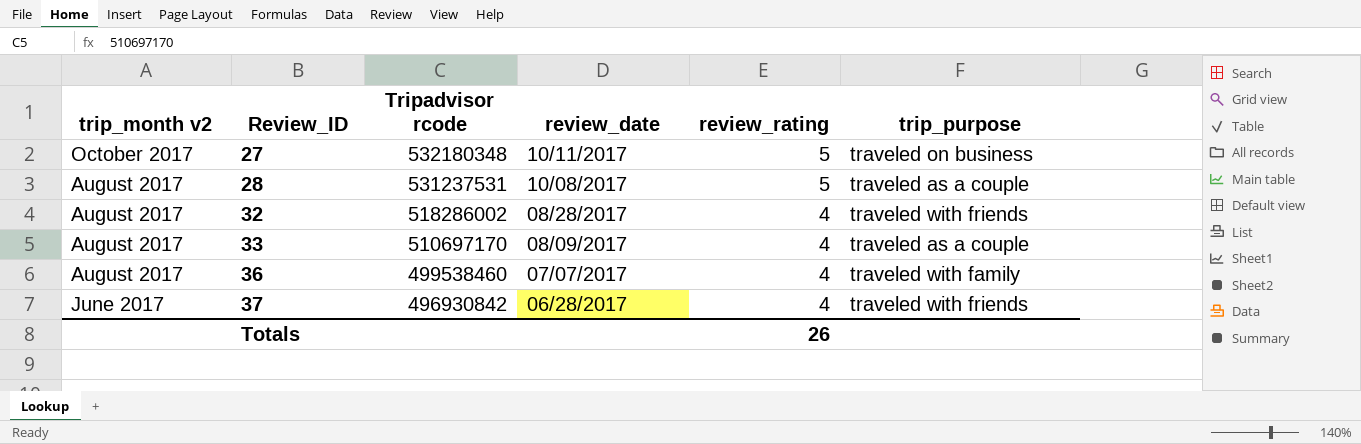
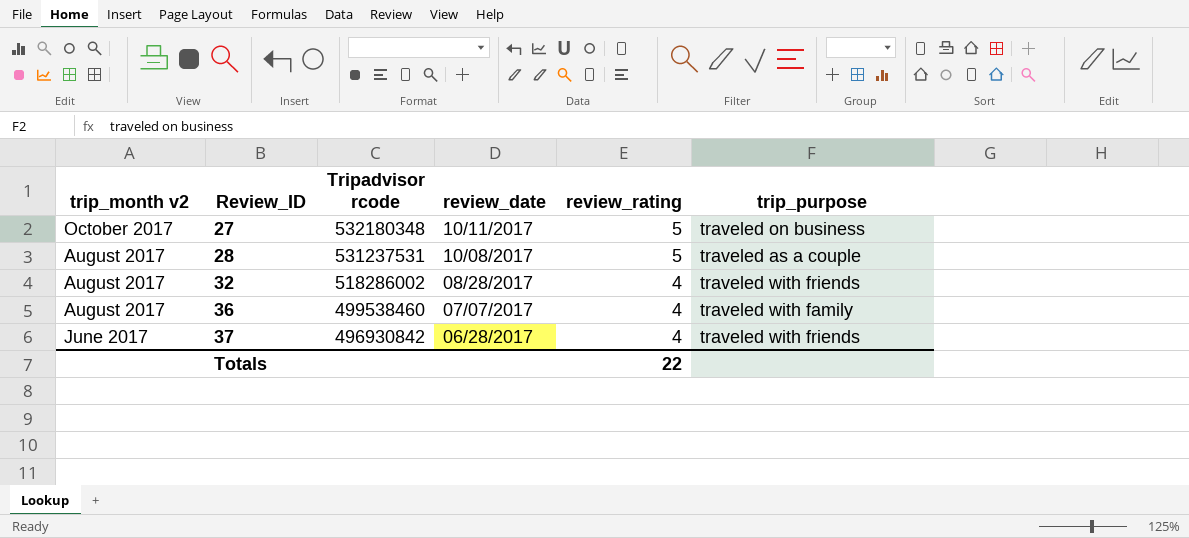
row 33: August 2017 | 510697170 | 08/09/2017 | 4 | traveled as a couple -> none
Totals | review_rating: 26 -> 22

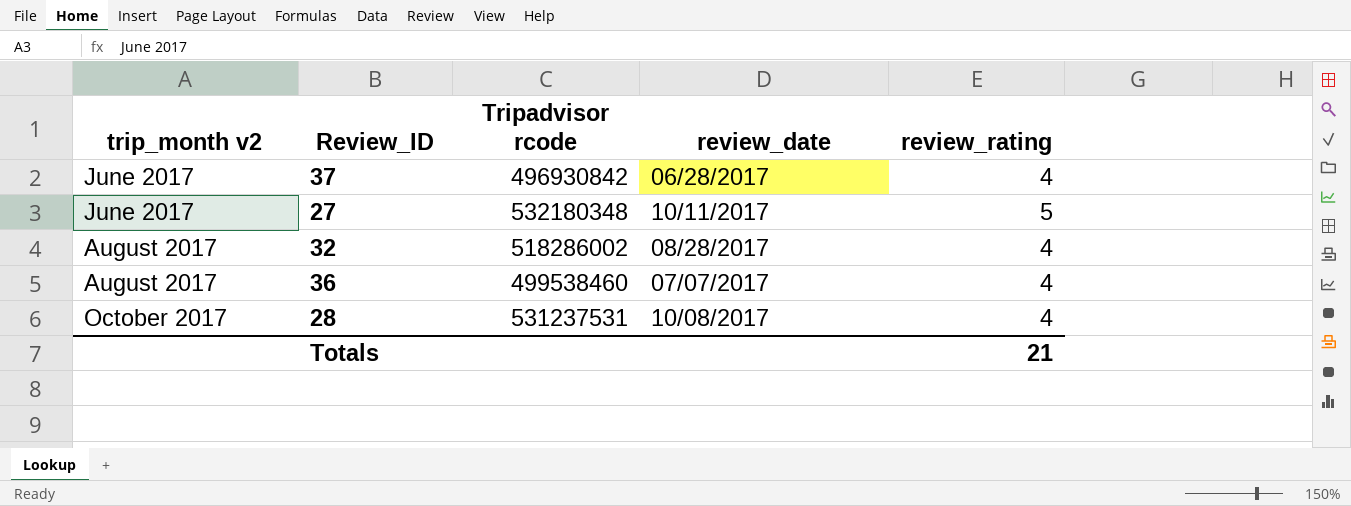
row order: trip_month v2 descending -> trip_month v2 ascending
column trip_purpose | position: 6 -> none
27 | trip_month v2: October 2017 -> June 2017
28 | trip_month v2: August 2017 -> October 2017
28 | review_rating: 5 -> 4
Totals | review_rating: 22 -> 21

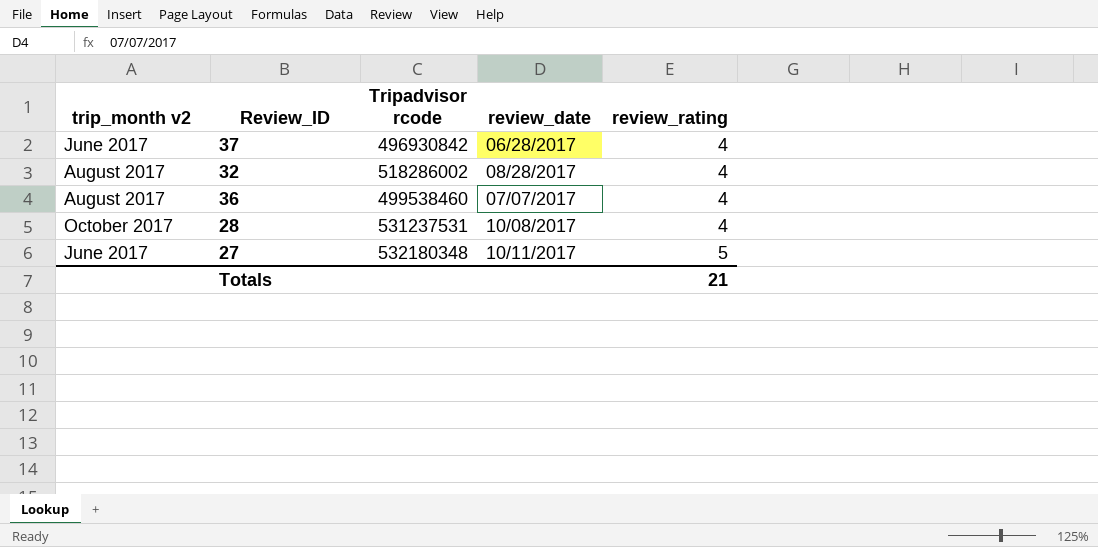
row order: trip_month v2 ascending -> review_rating ascending

